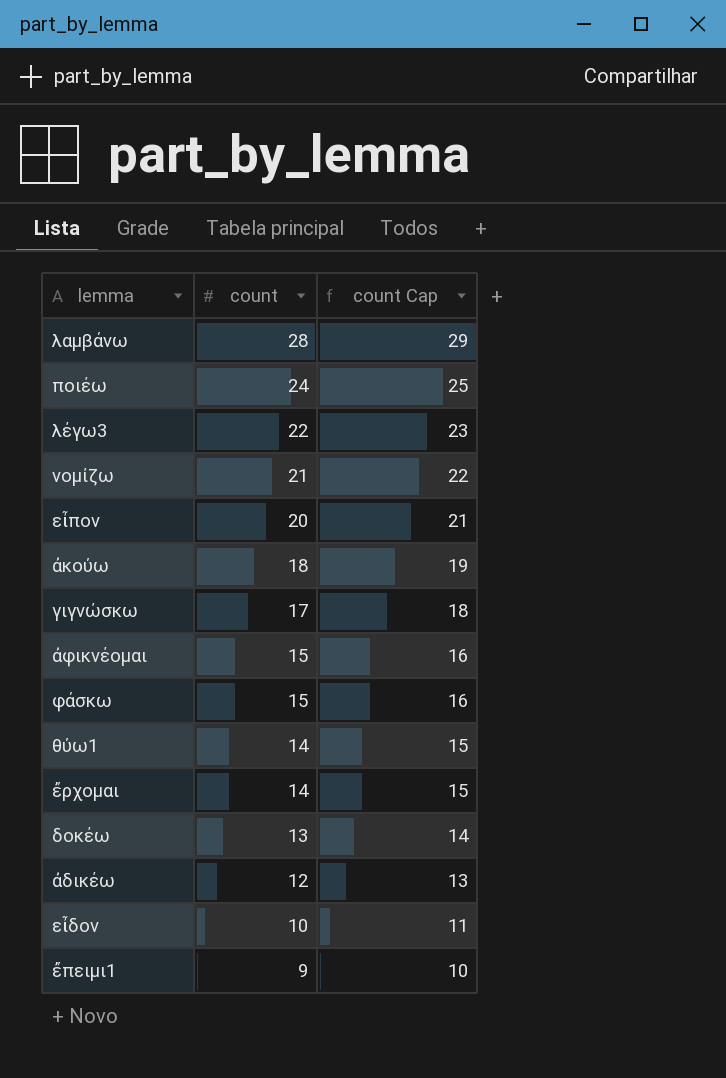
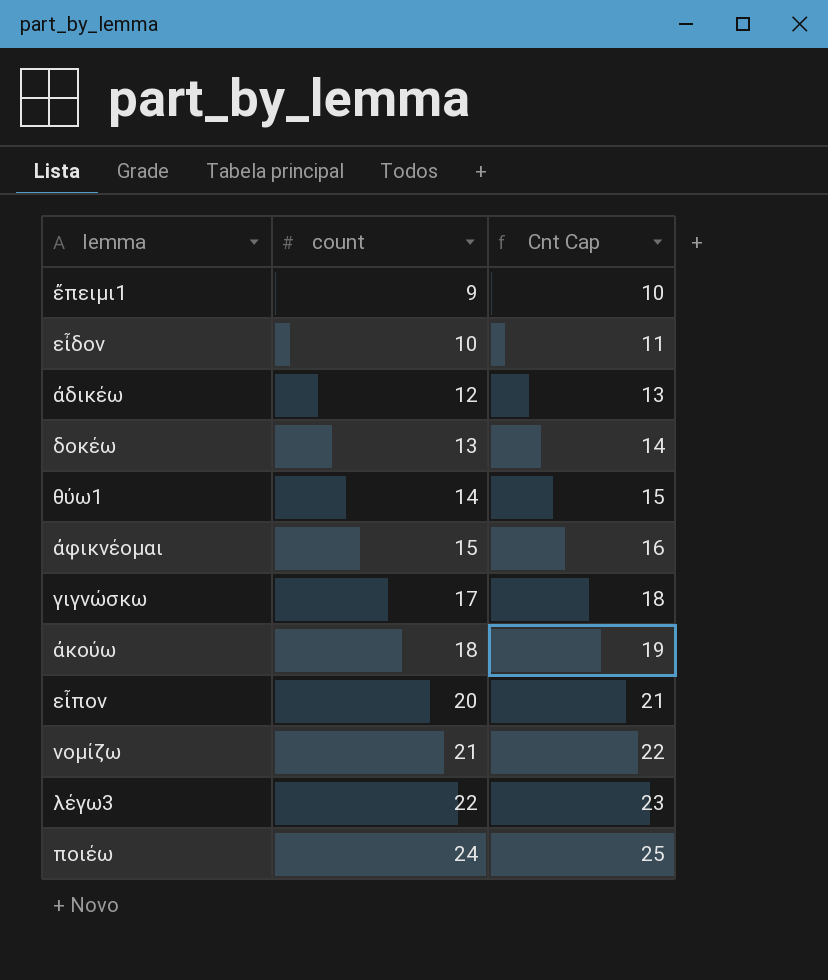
row order: count descending -> count ascending
column name: count Cap -> Cnt Cap
row λαμβάνω: 28 | 29 -> none
row φάσκω: 15 | 16 -> none
row ἔρχομαι: 14 | 15 -> none

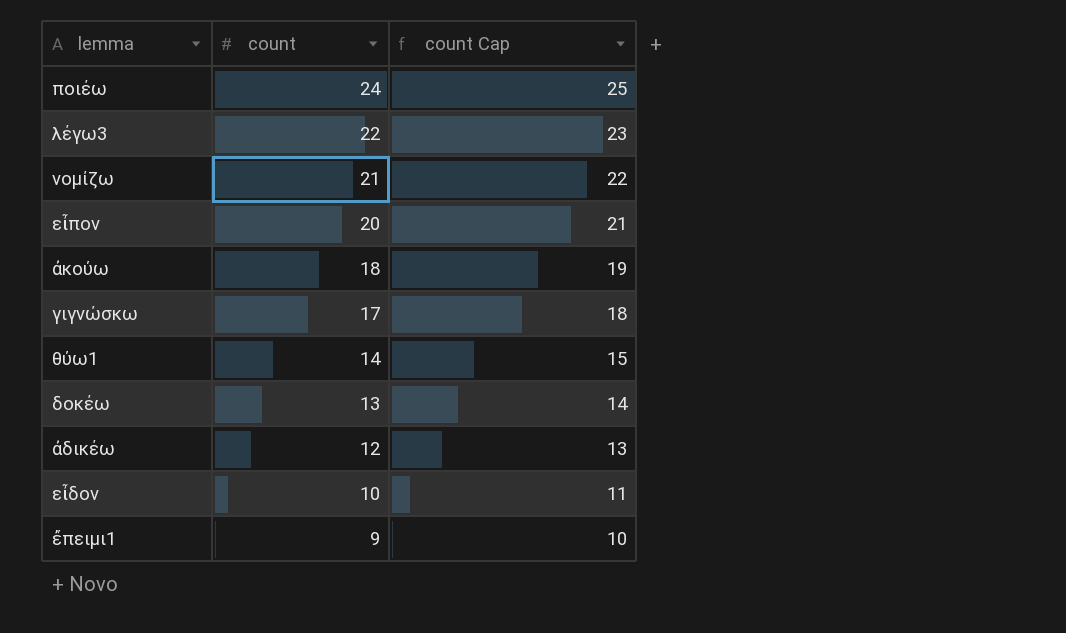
row order: count ascending -> count descending
column name: Cnt Cap -> count Cap
row ἀφικνέομαι: 15 | 16 -> none

